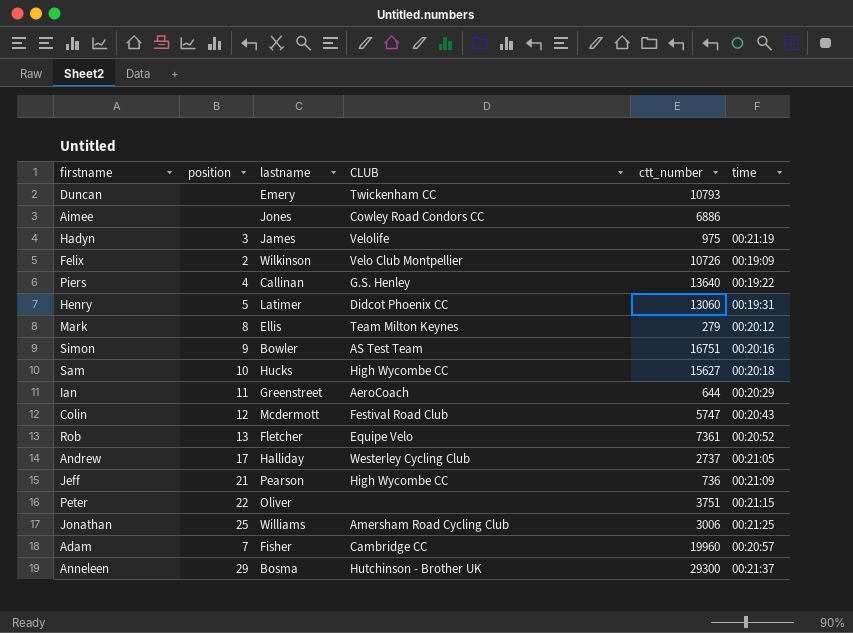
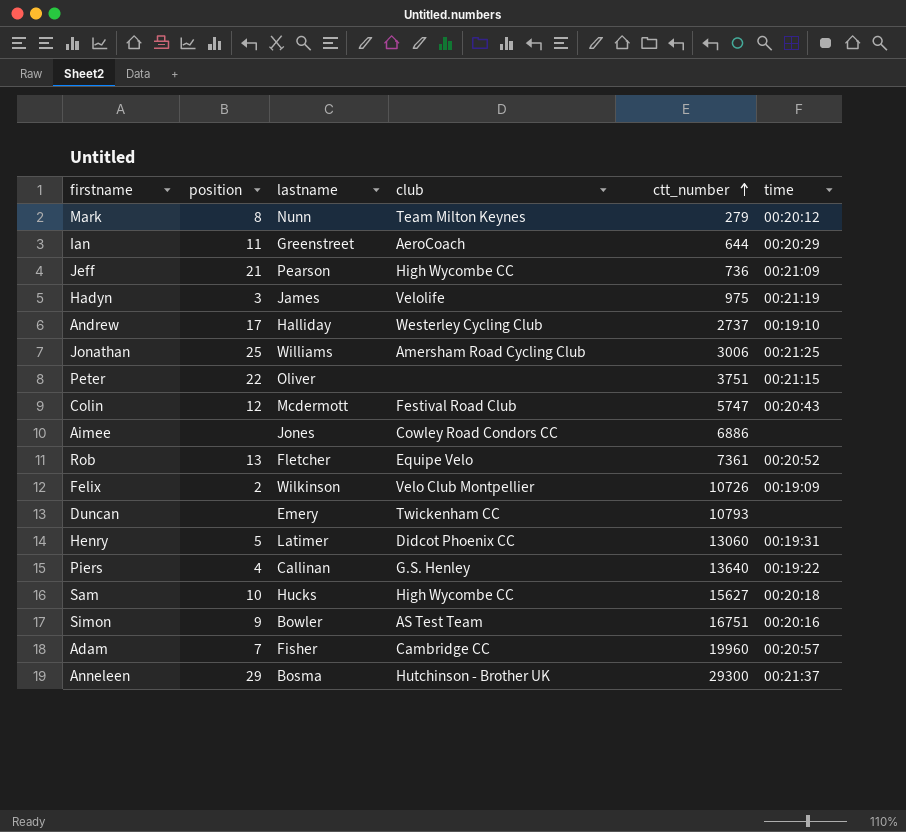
row order: none -> ctt_number ascending
column name: CLUB -> club
Mark | lastname: Ellis -> Nunn
Andrew | time: 00:21:05 -> 00:19:10

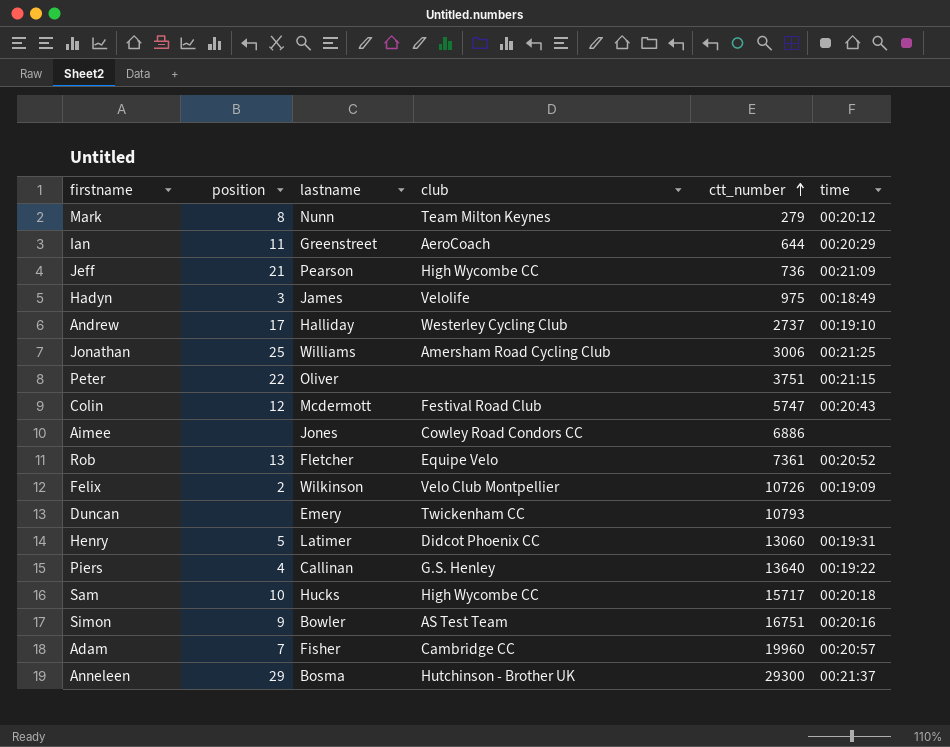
Hadyn | time: 00:21:19 -> 00:18:49
Sam | ctt_number: 15627 -> 15717

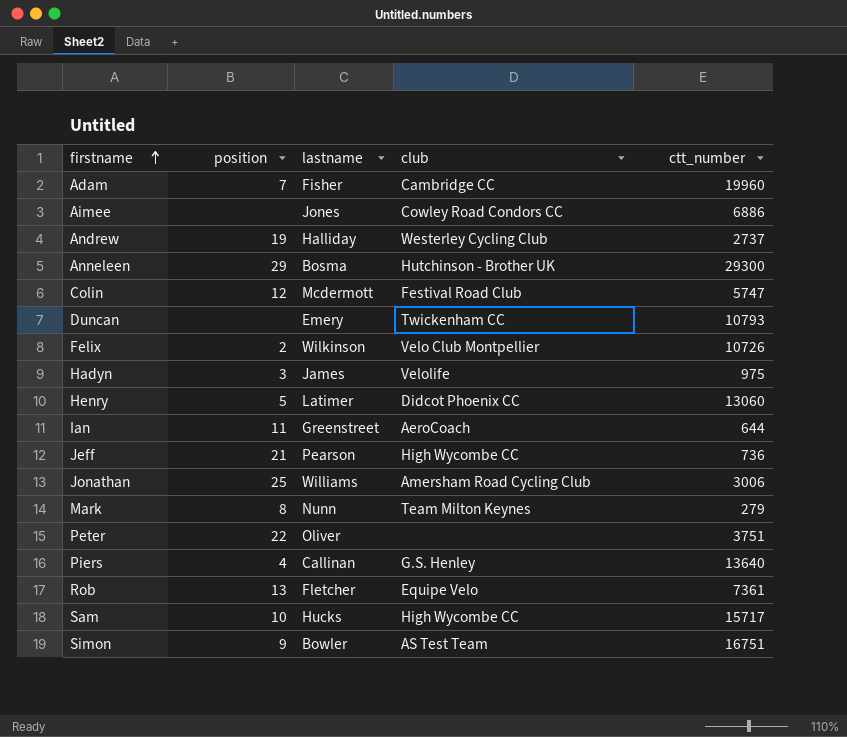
row order: ctt_number ascending -> firstname ascending
column time | position: 6 -> none
Andrew | position: 17 -> 19

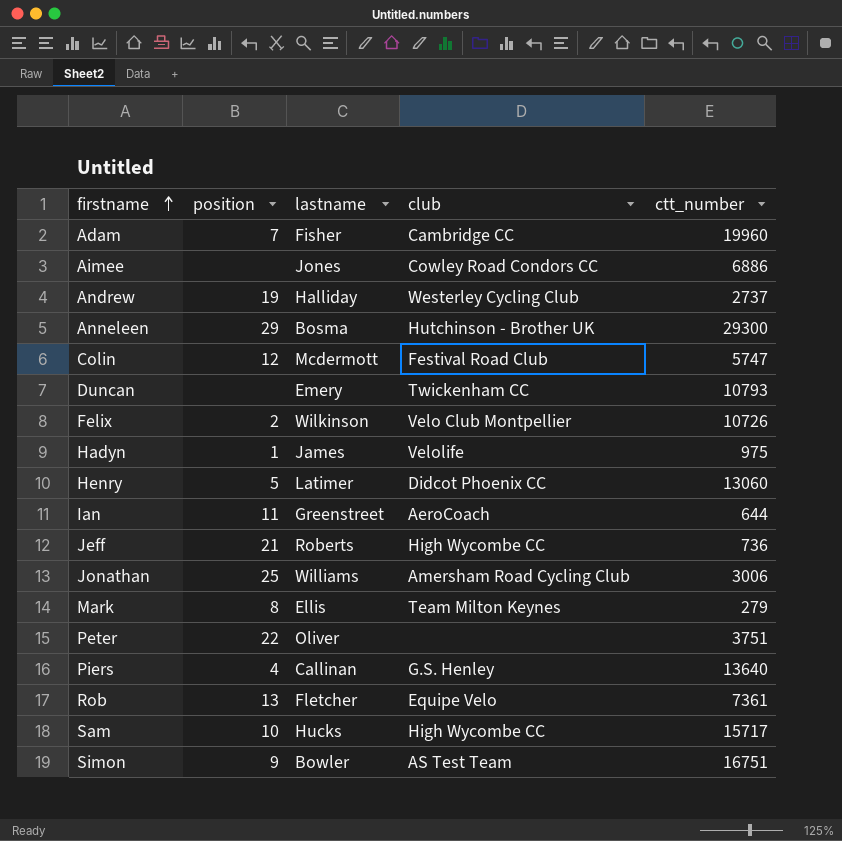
Hadyn | position: 3 -> 1
Jeff | lastname: Pearson -> Roberts
Mark | lastname: Nunn -> Ellis

